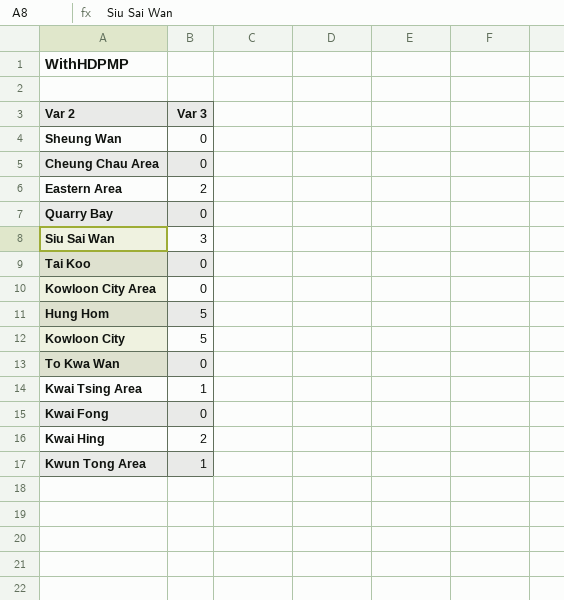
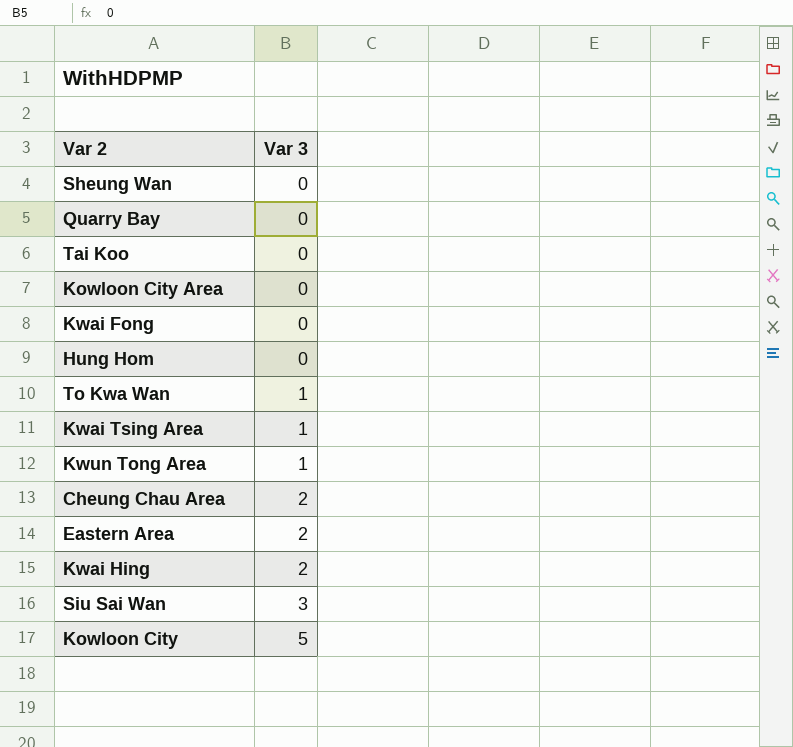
row order: none -> Var 3 ascending
Hung Hom | Var 3: 5 -> 0
To Kwa Wan | Var 3: 0 -> 1
Cheung Chau Area | Var 3: 0 -> 2

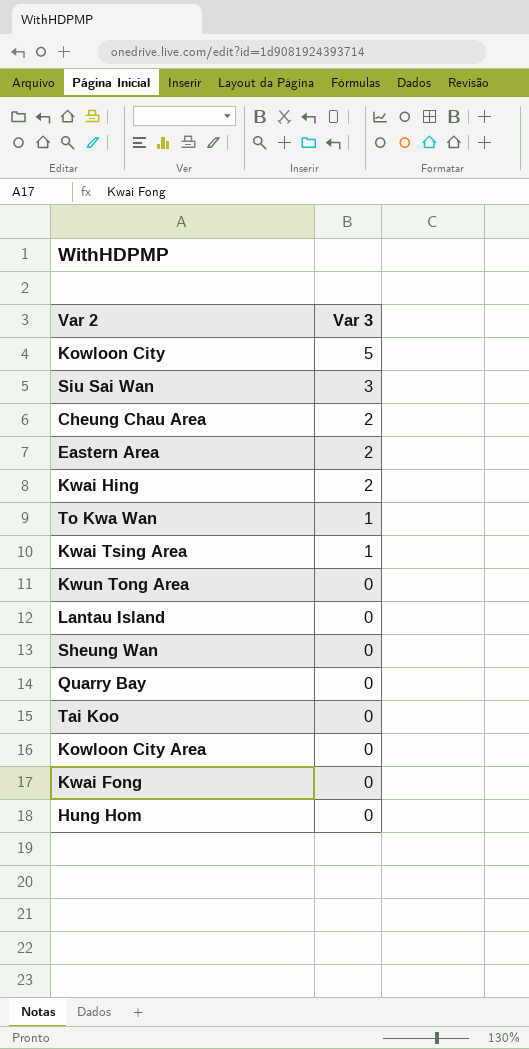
row order: Var 3 ascending -> Var 3 descending
Kwun Tong Area | Var 3: 1 -> 0
row Lantau Island: none -> 0

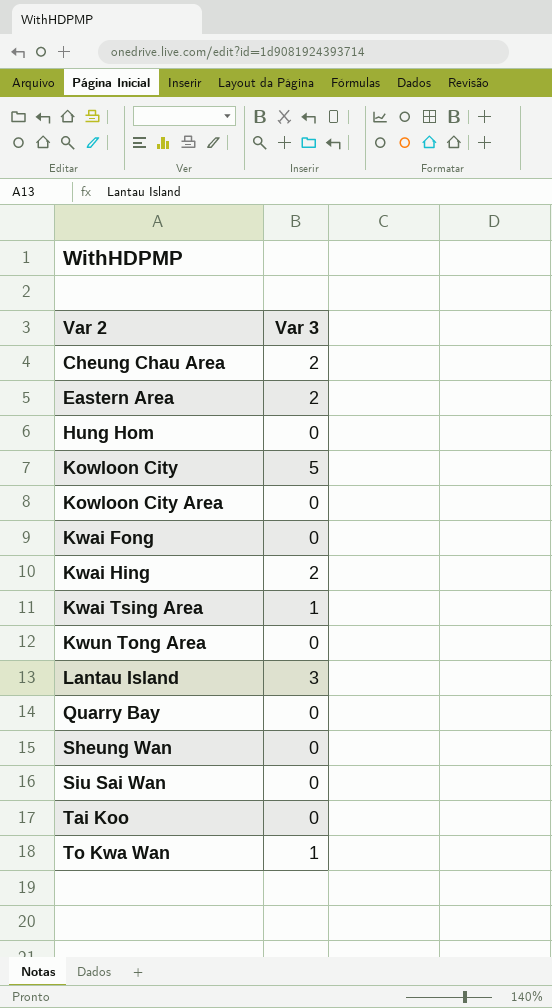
row order: Var 3 descending -> Var 2 ascending
Lantau Island | Var 3: 0 -> 3
Siu Sai Wan | Var 3: 3 -> 0

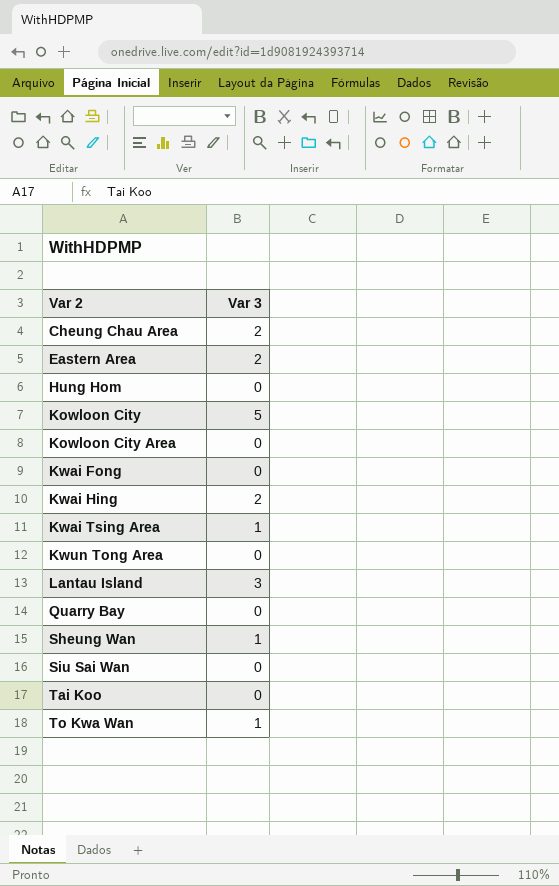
Sheung Wan | Var 3: 0 -> 1

